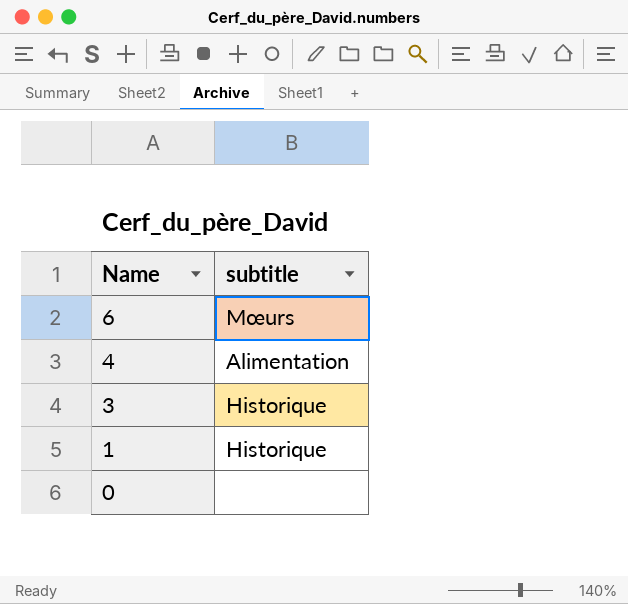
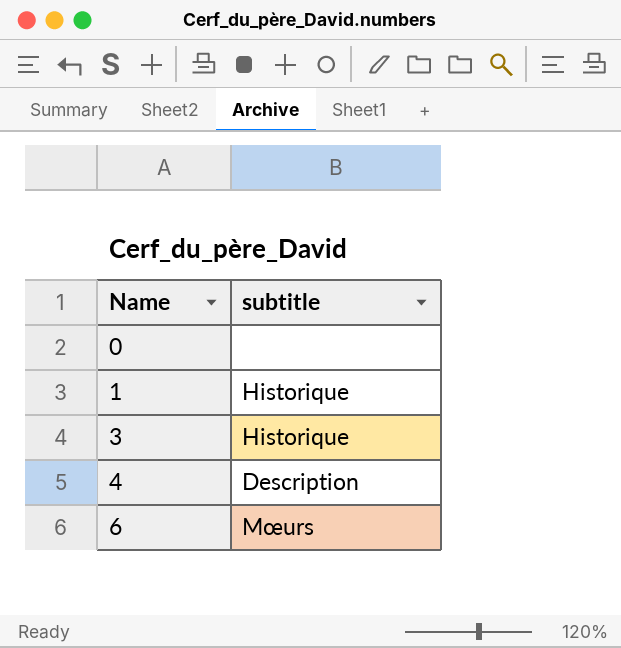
row order: Name descending -> Name ascending
4 | subtitle: Alimentation -> Description

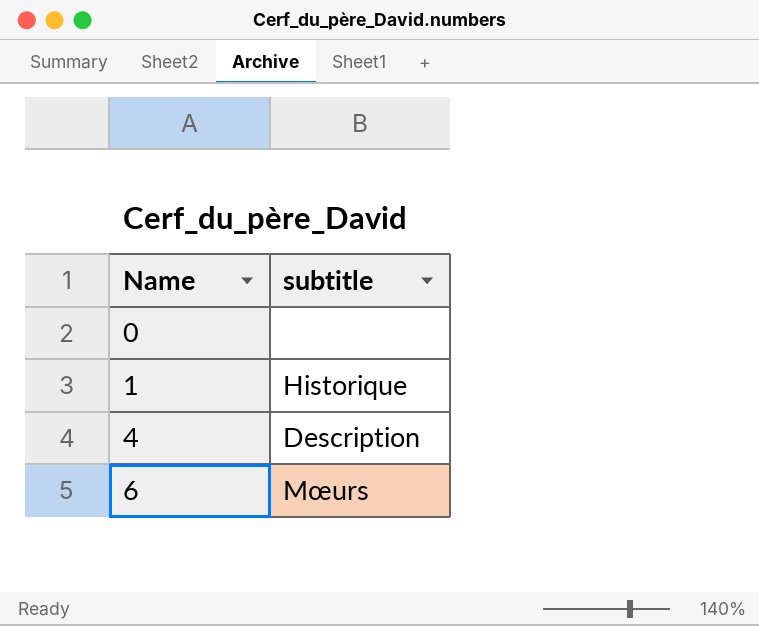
row 3: Historique -> none

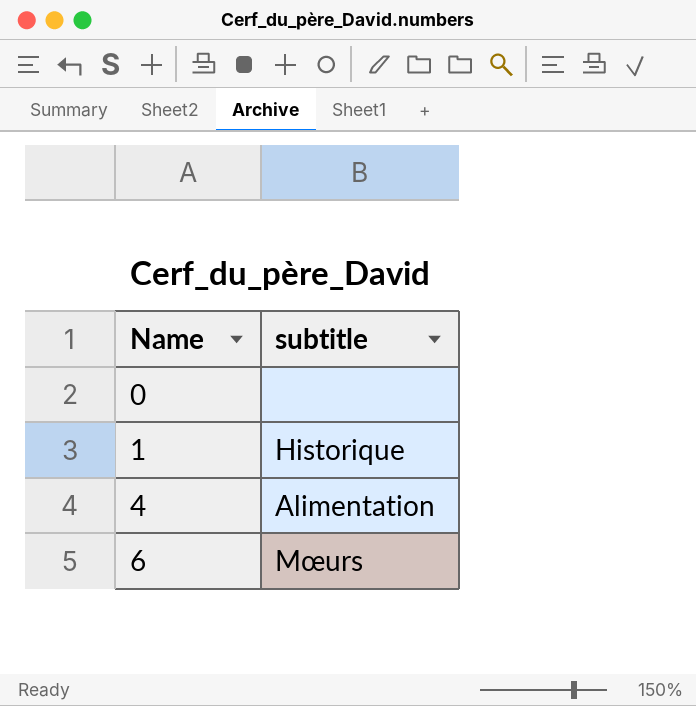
4 | subtitle: Description -> Alimentation

